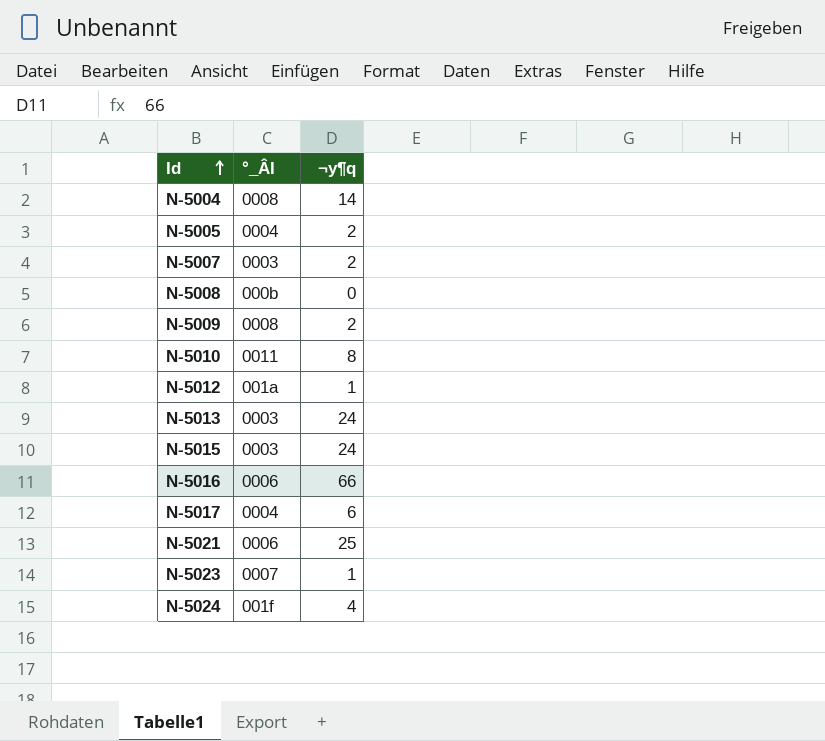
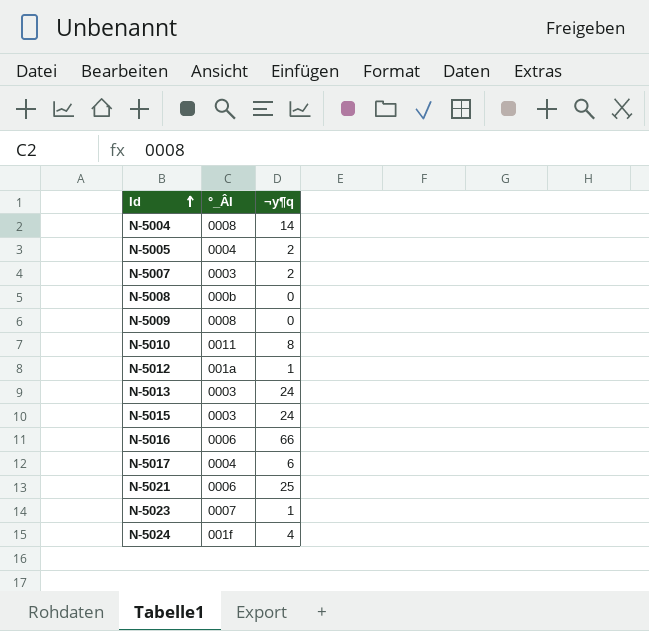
N-5009 | ¬y¶q: 2 -> 0

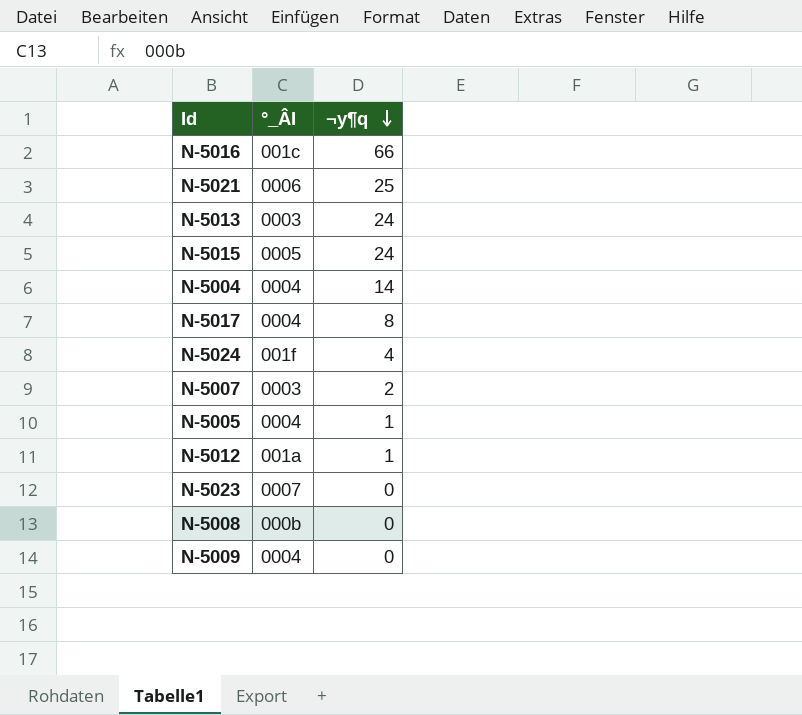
row order: Id ascending -> ¬y¶q descending
row N-5010: 0011 | 8 -> none
N-5016 | °_ÂI: 0006 -> 001c
N-5015 | °_ÂI: 0003 -> 0005
N-5004 | °_ÂI: 0008 -> 0004
N-5017 | ¬y¶q: 6 -> 8
N-5005 | ¬y¶q: 2 -> 1
N-5023 | ¬y¶q: 1 -> 0
N-5009 | °_ÂI: 0008 -> 0004

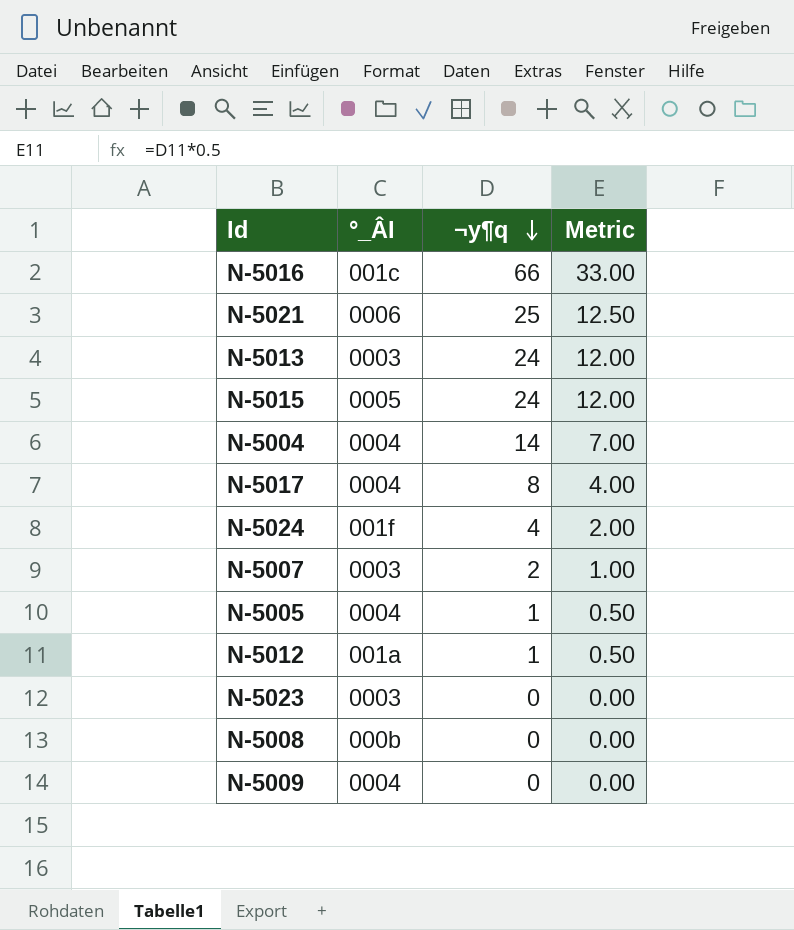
column Metric | formula: none -> [¬y¶q] * 0.5
N-5023 | °_ÂI: 0007 -> 0003

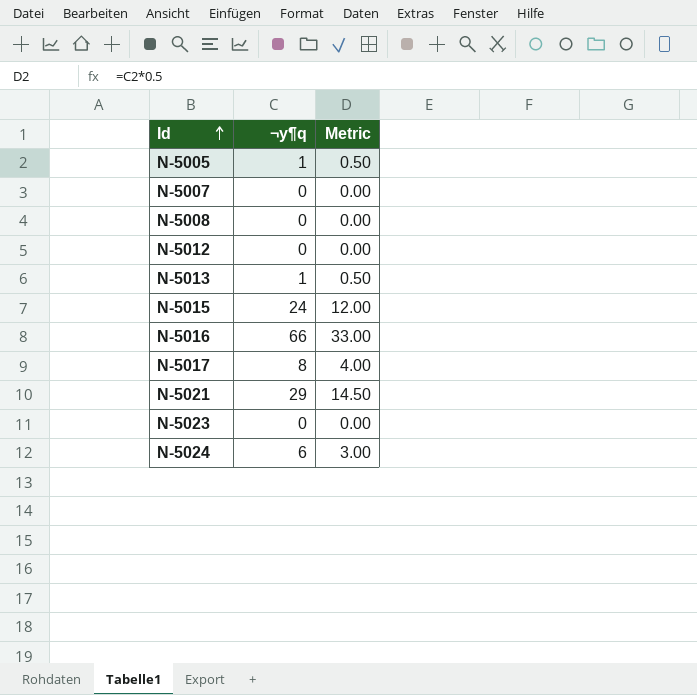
row order: ¬y¶q descending -> Id ascending
column °_ÂI | position: 2 -> none
row N-5004: 0004 | 14 | 7.00 -> none
row N-5009: 0004 | 0 | 0.00 -> none
N-5007 | ¬y¶q: 2 -> 0
N-5007 | Metric: 1.00 -> 0.00
N-5012 | ¬y¶q: 1 -> 0
N-5012 | Metric: 0.50 -> 0.00
N-5013 | ¬y¶q: 24 -> 1
N-5013 | Metric: 12.00 -> 0.50
N-5021 | ¬y¶q: 25 -> 29
N-5021 | Metric: 12.50 -> 14.50
N-5024 | ¬y¶q: 4 -> 6
N-5024 | Metric: 2.00 -> 3.00

